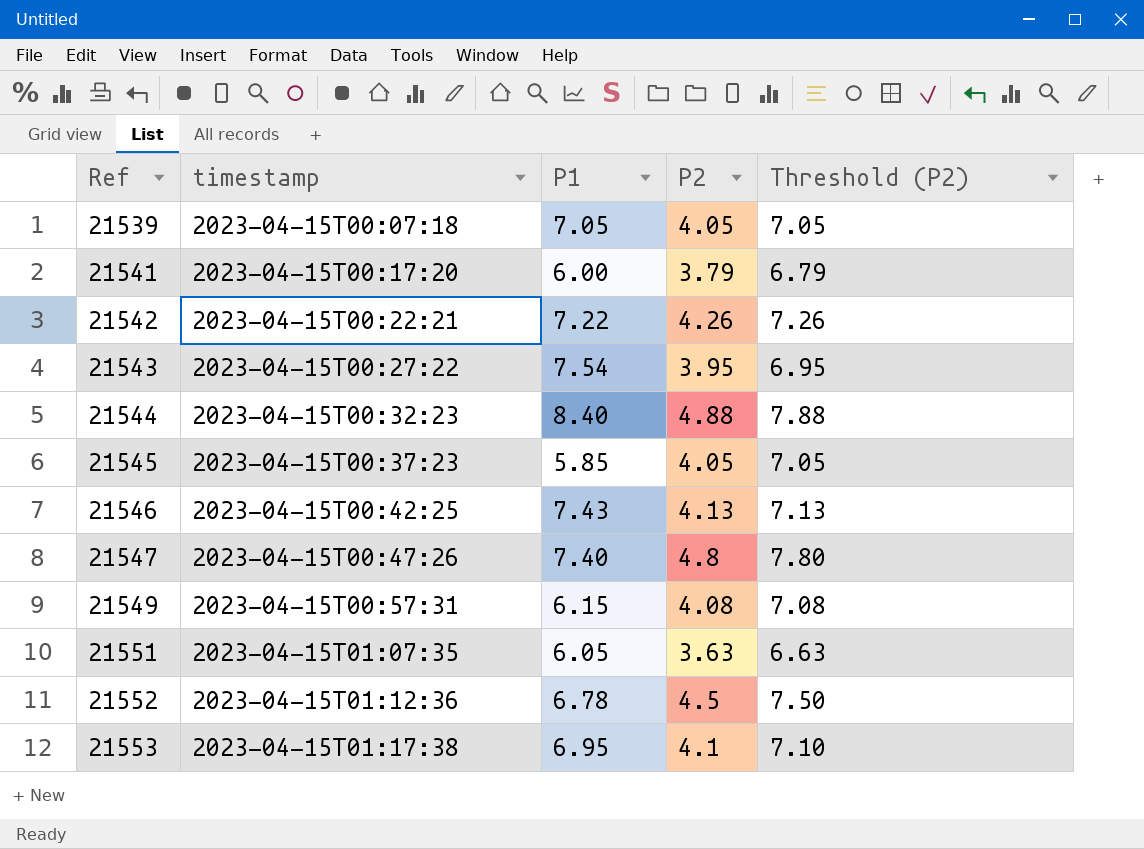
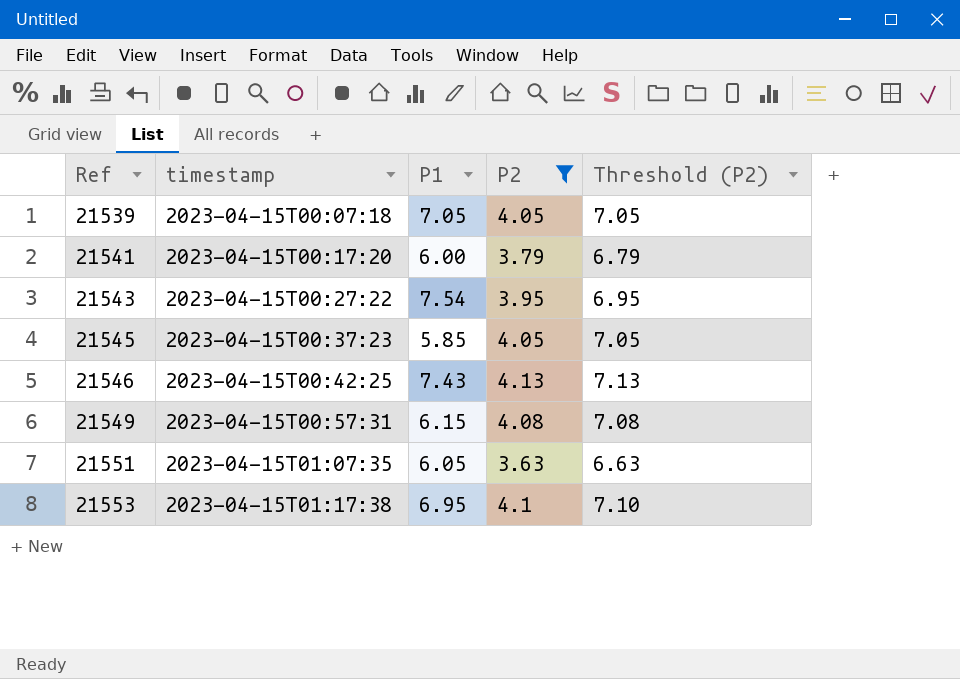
filter: none -> P2 <= 4.13

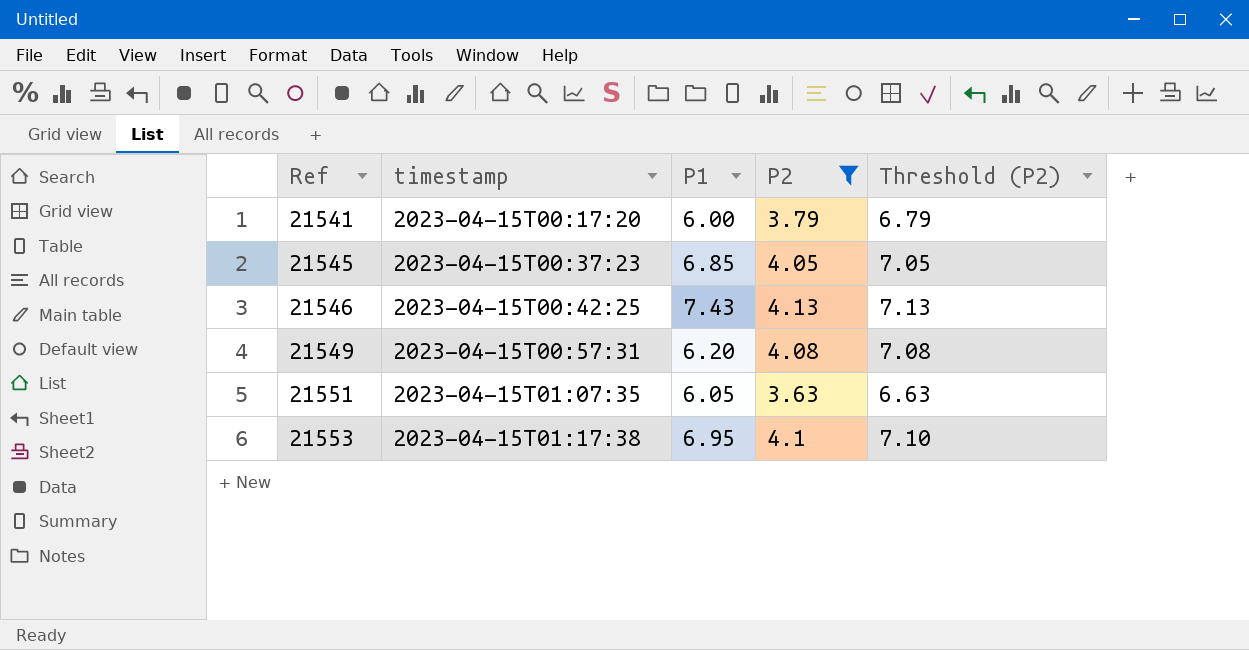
row 21539: 2023-04-15T00:07:18 | 7.05 | 4.05 | 7.05 -> none
row 21543: 2023-04-15T00:27:22 | 7.54 | 3.95 | 6.95 -> none
21545 | P1: 5.85 -> 6.85
21549 | P1: 6.15 -> 6.20

